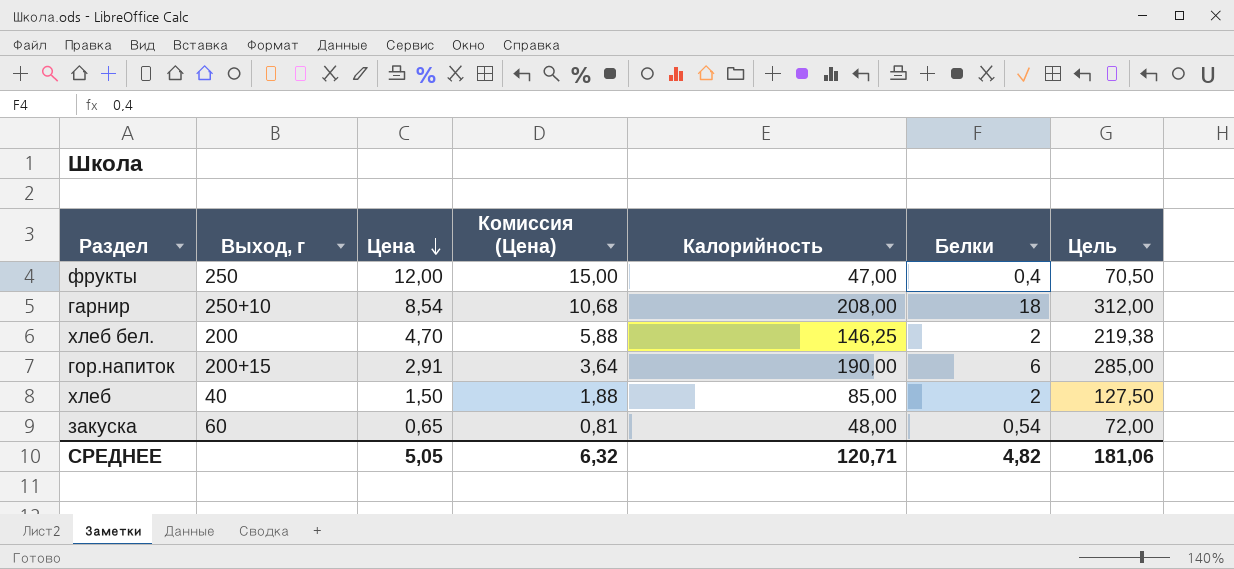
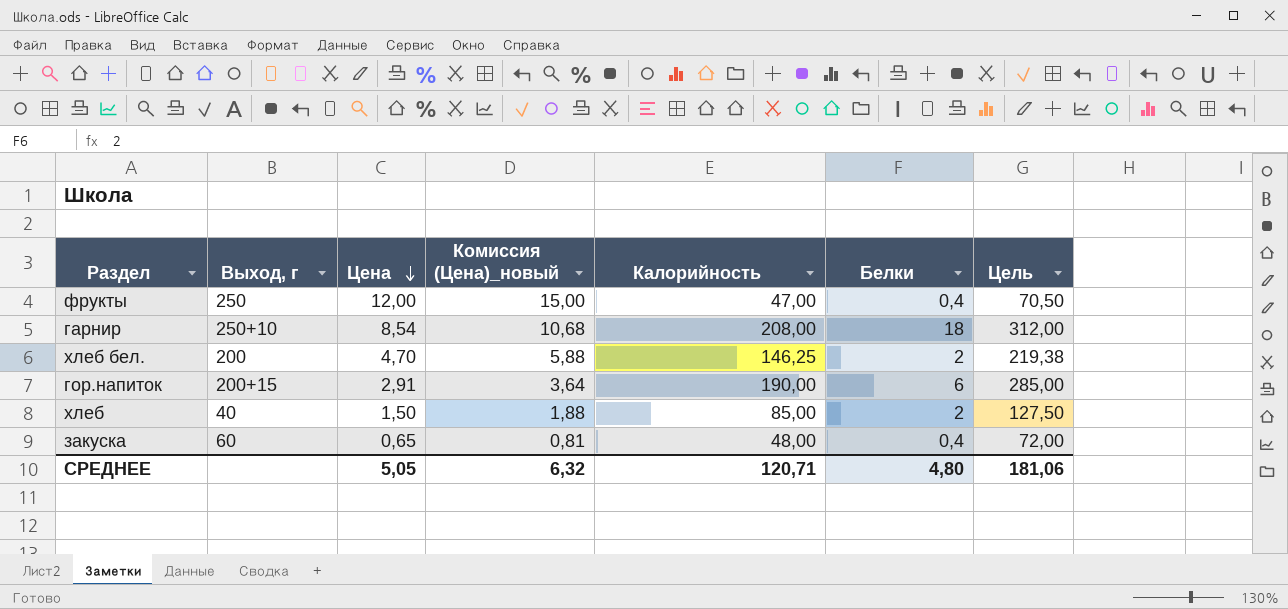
column name: Комиссия (Цена) -> Комиссия (Цена)_новый
закуска | Белки: 0,54 -> 0,4
СРЕДНЕЕ | Белки: 4,82 -> 4,80

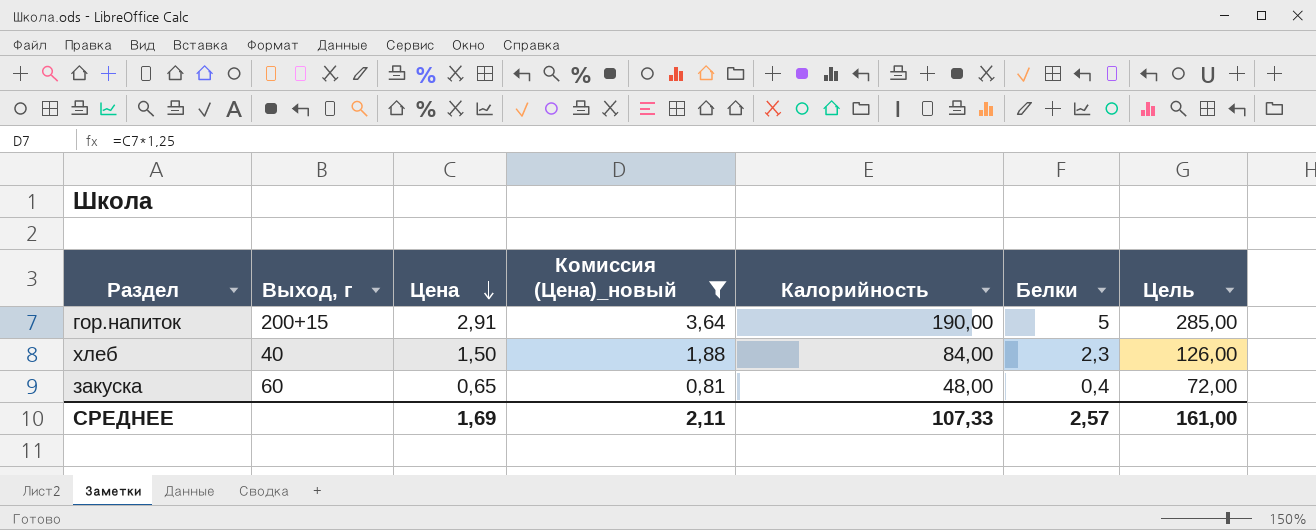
filter: none -> Комиссия (Цена)_новый <= 3,64
гор.напиток | Белки: 6 -> 5
хлеб | Калорийность: 85,00 -> 84,00
хлеб | Белки: 2 -> 2,3
хлеб | Цель: 127,50 -> 126,00
СРЕДНЕЕ | Цена: 5,05 -> 1,69
СРЕДНЕЕ | Комиссия (Цена)_новый: 6,32 -> 2,11
СРЕДНЕЕ | Калорийность: 120,71 -> 107,33
СРЕДНЕЕ | Белки: 4,80 -> 2,57
СРЕДНЕЕ | Цель: 181,06 -> 161,00

